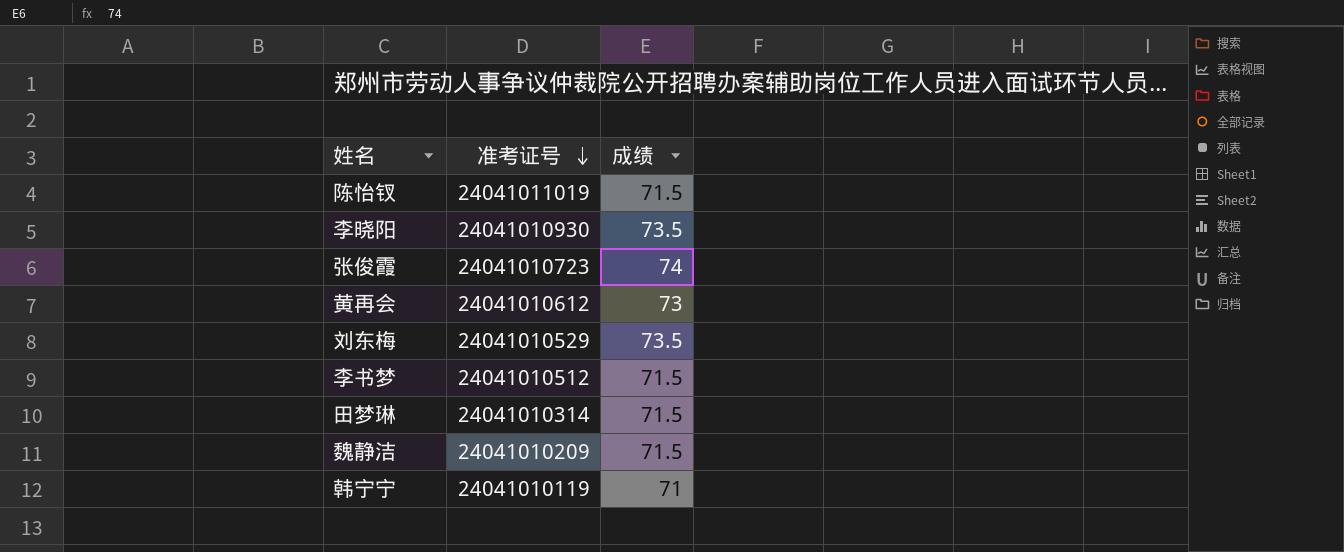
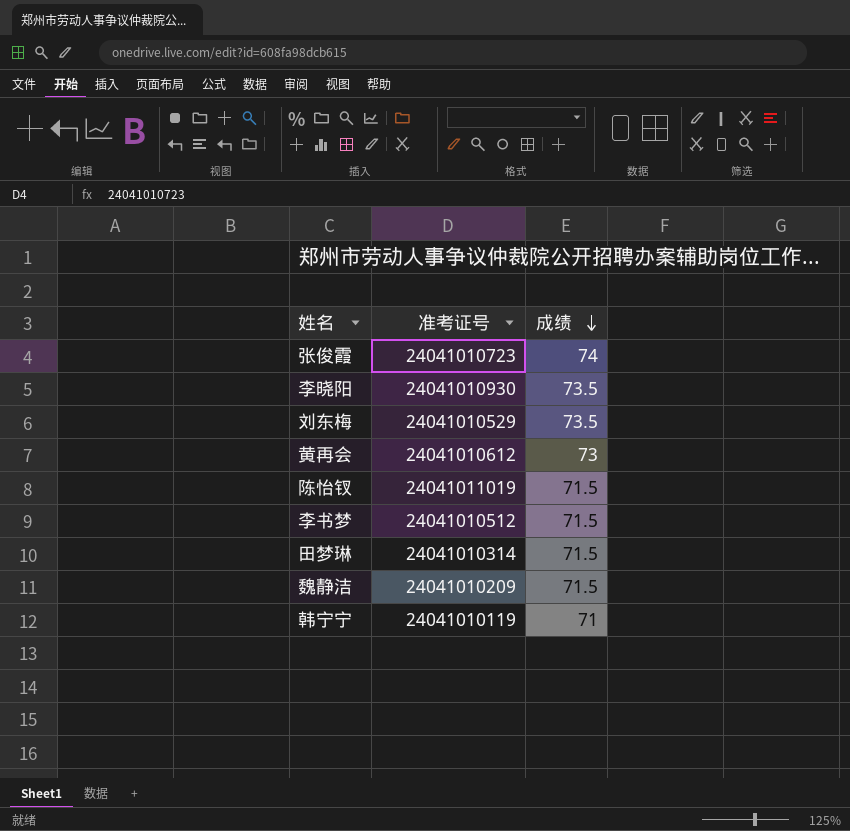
row order: 准考证号 descending -> 成绩 descending

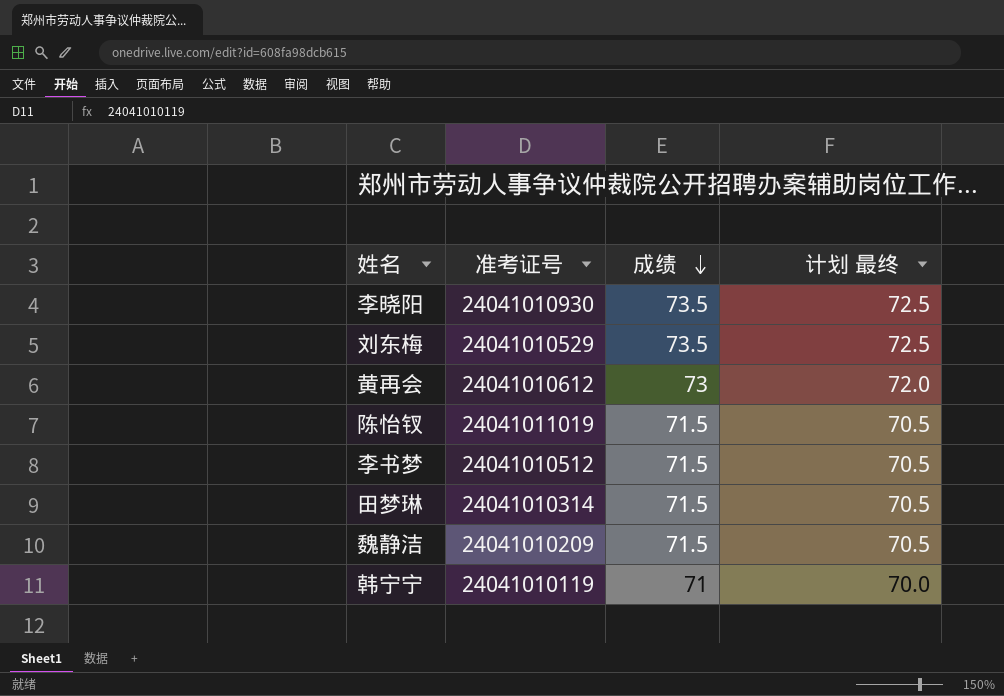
column 计划 最终 | formula: none -> [成绩] - 1
row 张俊霞: 24041010723 | 74 -> none

